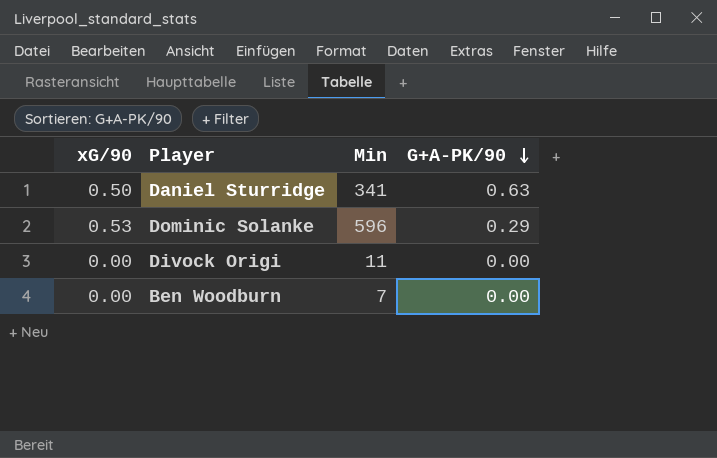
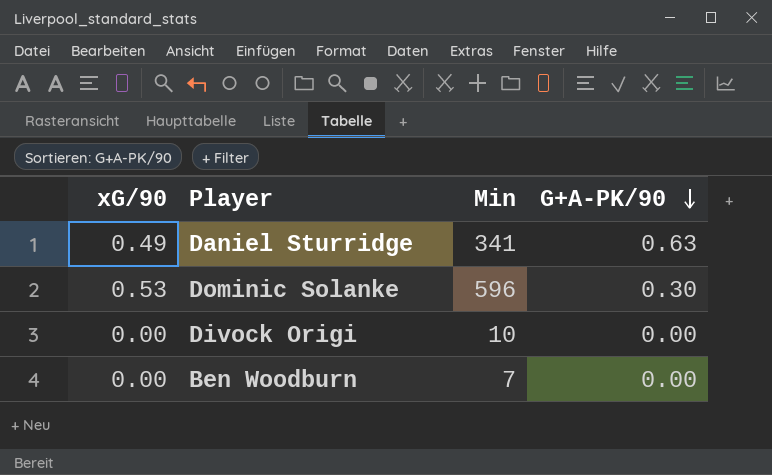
Daniel Sturridge | xG/90: 0.50 -> 0.49
Dominic Solanke | G+A-PK/90: 0.29 -> 0.30
Divock Origi | Min: 11 -> 10

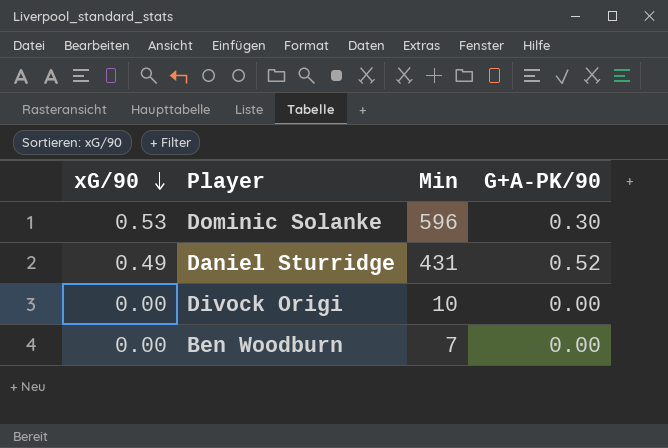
row order: G+A-PK/90 descending -> xG/90 descending
Daniel Sturridge | Min: 341 -> 431
Daniel Sturridge | G+A-PK/90: 0.63 -> 0.52

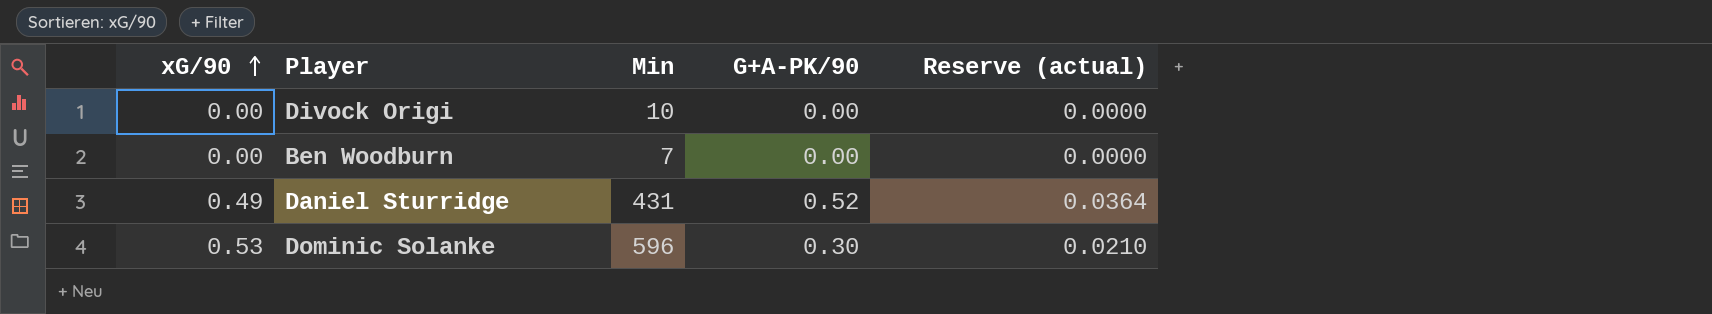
row order: xG/90 descending -> xG/90 ascending
column Reserve (actual) | formula: none -> [G+A-PK/90] * 0.07

